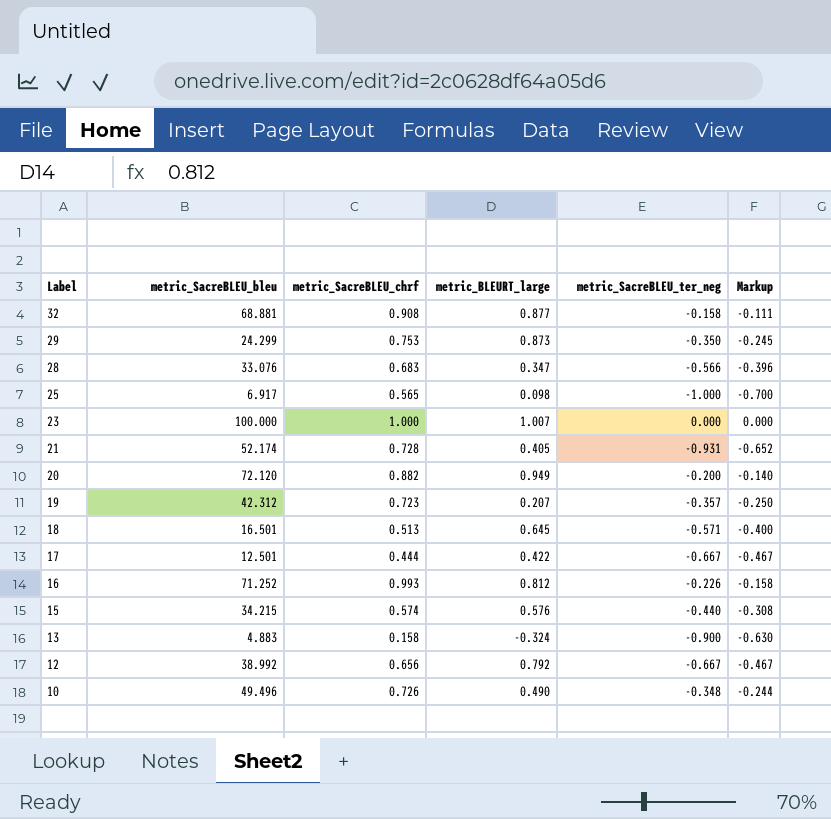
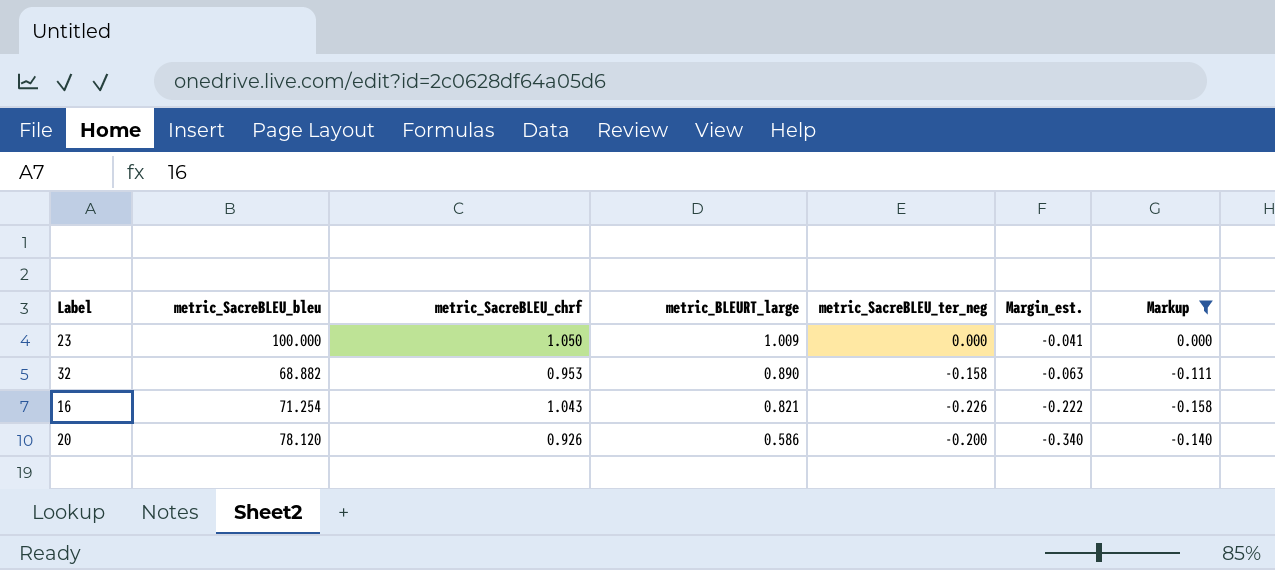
filter: none -> Markup >= -0.158
row order: Label descending -> metric_BLEURT_large descending
column Margin_est. | formula: none -> [metric_BLEURT_large] - [metric_SacreBLEU_chrf]
23 | metric_SacreBLEU_chrf: 1.000 -> 1.050
23 | metric_BLEURT_large: 1.007 -> 1.009
32 | metric_SacreBLEU_bleu: 68.881 -> 68.882
32 | metric_SacreBLEU_chrf: 0.908 -> 0.953
32 | metric_BLEURT_large: 0.877 -> 0.890
16 | metric_SacreBLEU_bleu: 71.252 -> 71.254
16 | metric_SacreBLEU_chrf: 0.993 -> 1.043
16 | metric_BLEURT_large: 0.812 -> 0.821
20 | metric_SacreBLEU_bleu: 72.120 -> 78.120
20 | metric_SacreBLEU_chrf: 0.882 -> 0.926
20 | metric_BLEURT_large: 0.949 -> 0.586

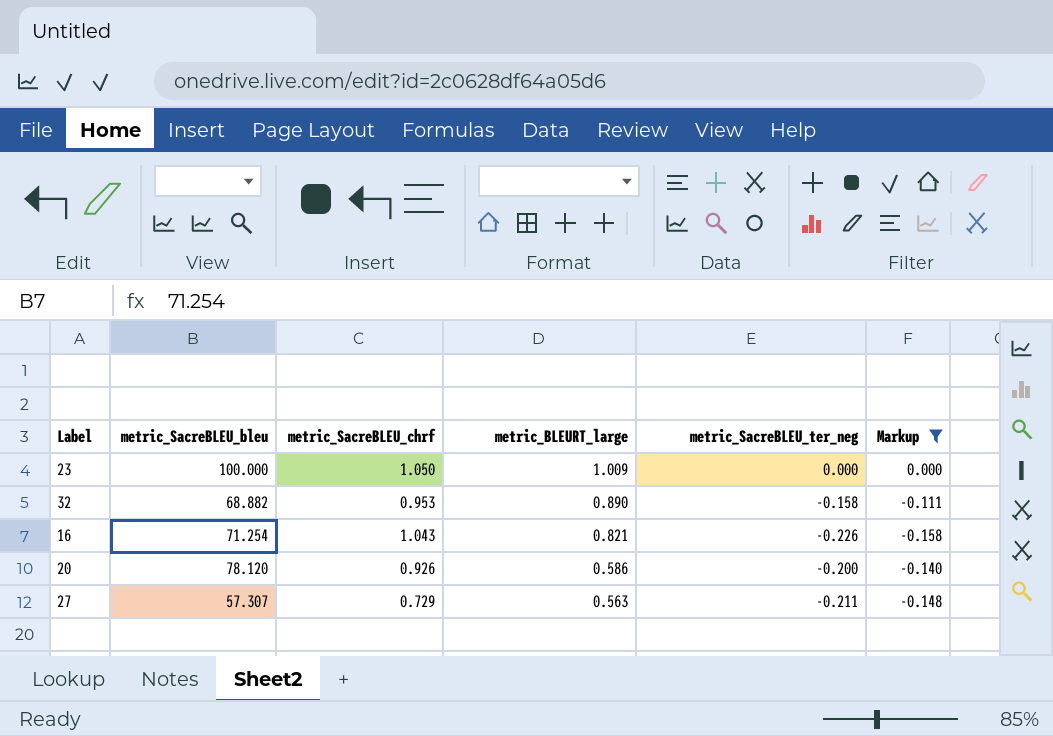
column Margin_est. | formula: [metric_BLEURT_large] - [metric_SacreBLEU_chrf] -> none
row 27: none -> 57.307 | 0.729 | 0.563 | -0.211 | -0.148

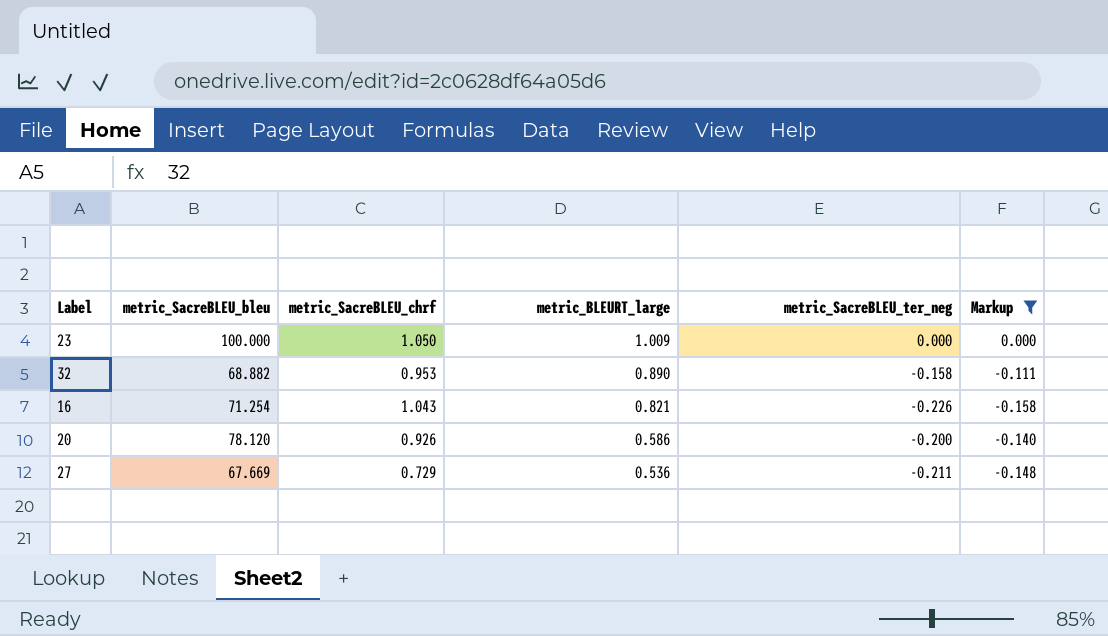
27 | metric_SacreBLEU_bleu: 57.307 -> 67.669
27 | metric_BLEURT_large: 0.563 -> 0.536

